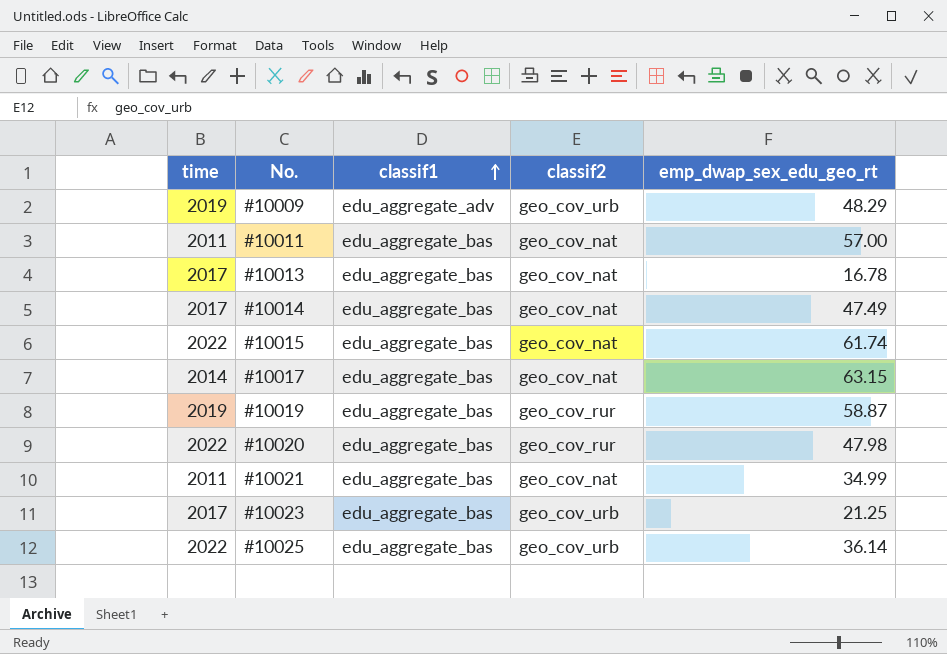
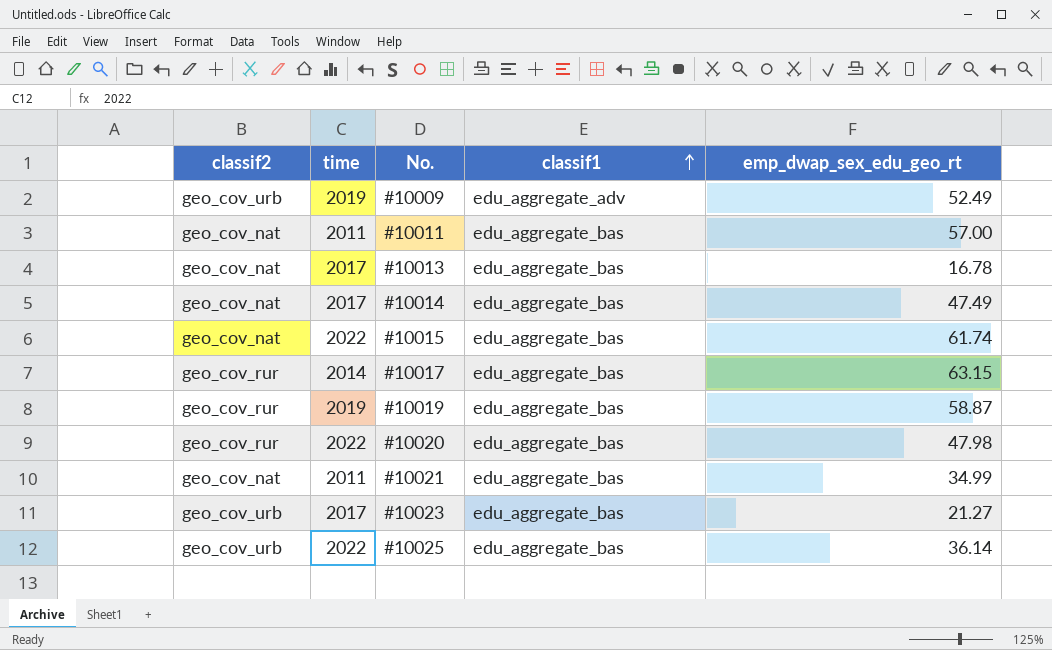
column classif2 | position: 4 -> 1
#10009 | emp_dwap_sex_edu_geo_rt: 48.29 -> 52.49
#10017 | classif2: geo_cov_nat -> geo_cov_rur
#10023 | emp_dwap_sex_edu_geo_rt: 21.25 -> 21.27

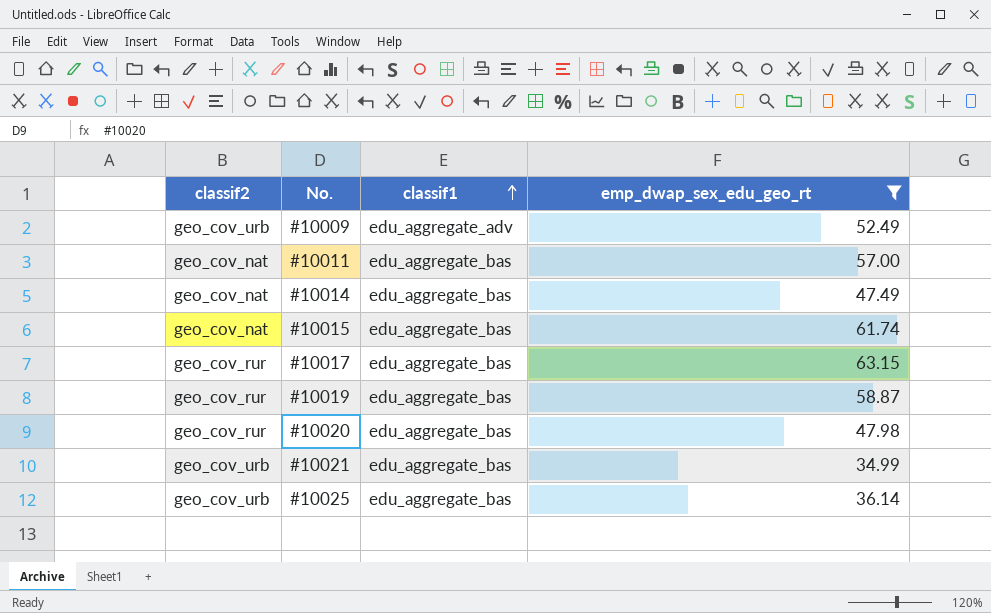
filter: none -> emp_dwap_sex_edu_geo_rt >= 34.99
column time | position: 2 -> none
#10021 | classif2: geo_cov_nat -> geo_cov_urb

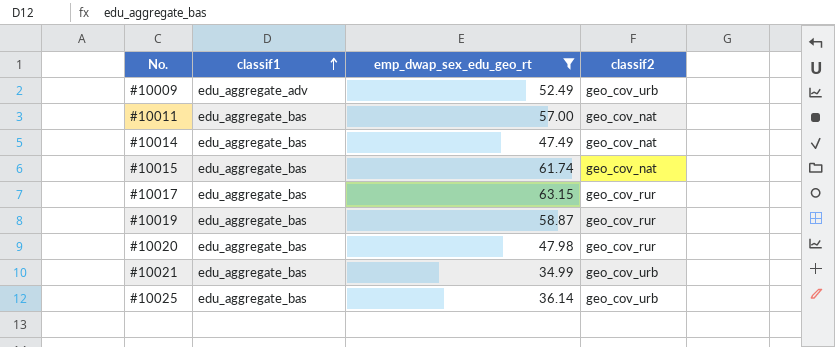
column classif2 | position: 1 -> 4

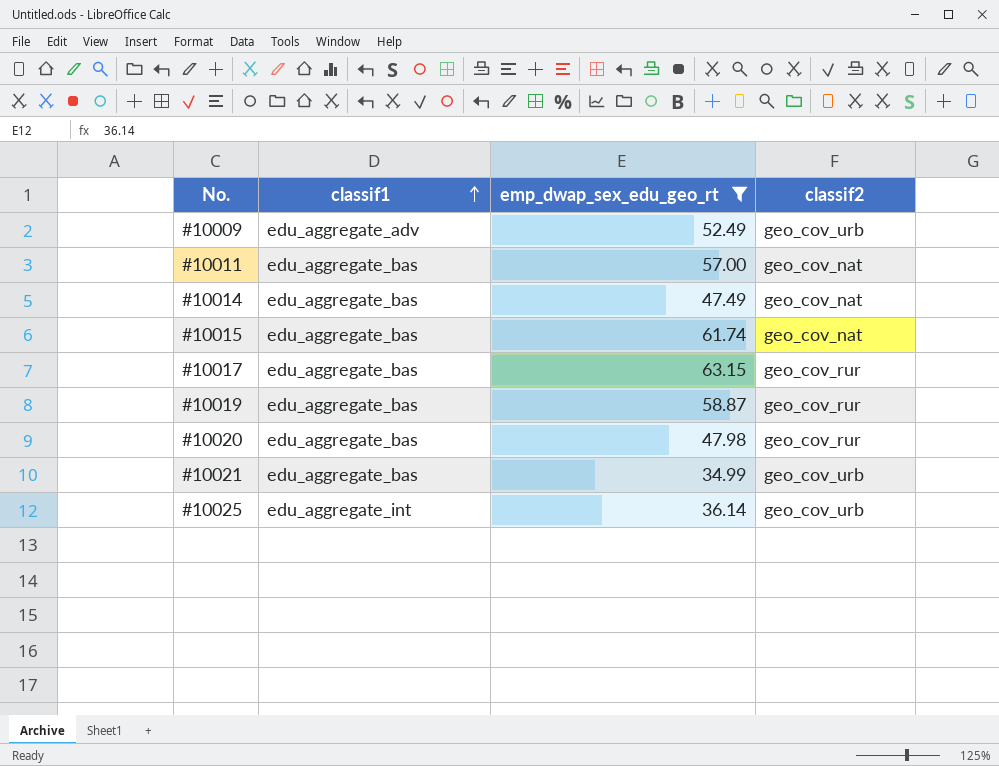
#10025 | classif1: edu_aggregate_bas -> edu_aggregate_int

